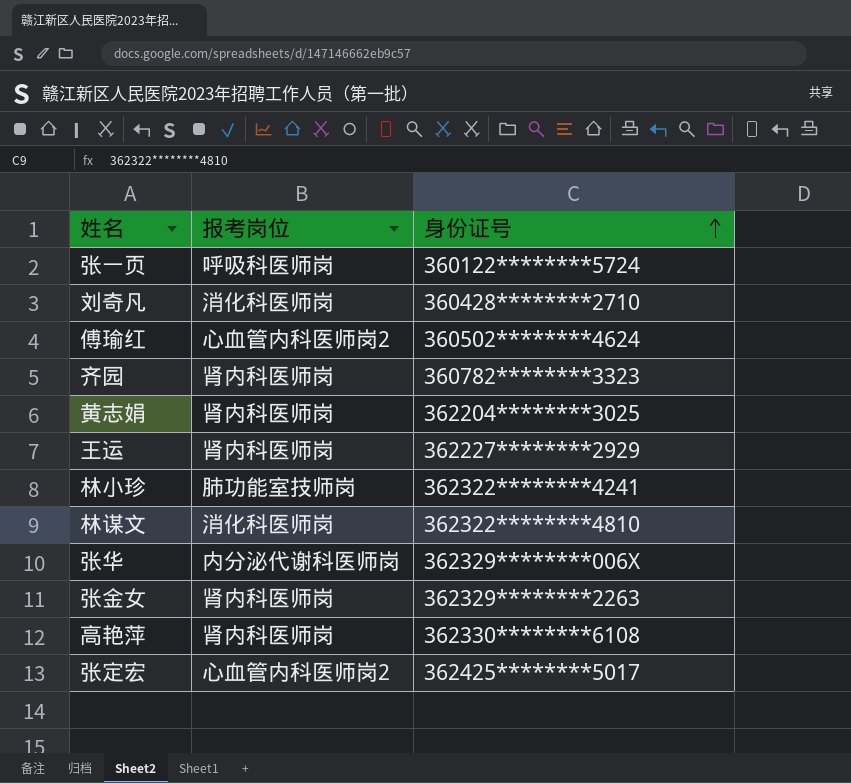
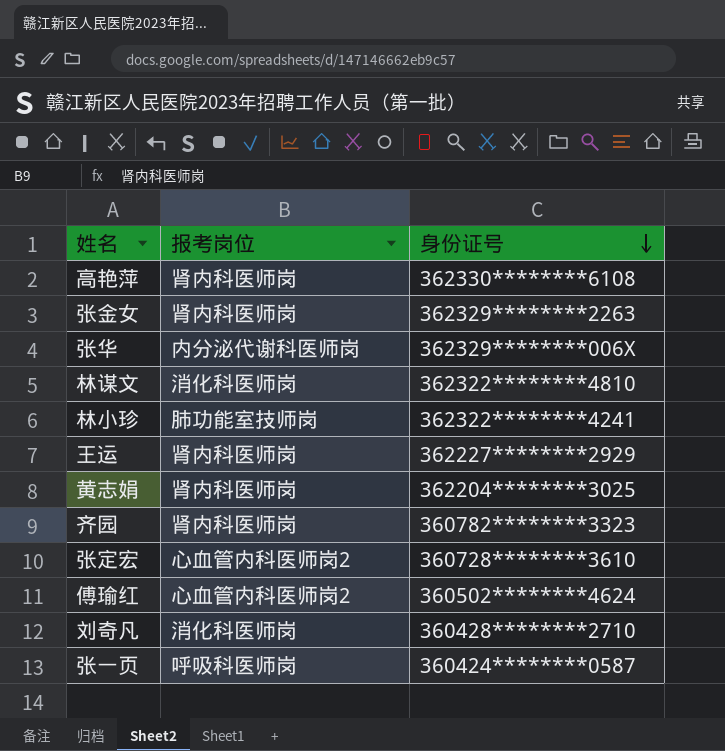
row order: 身份证号 ascending -> 身份证号 descending
张定宏 | 身份证号: 362425********5017 -> 360728********3610
张一页 | 身份证号: 360122********5724 -> 360424********0587

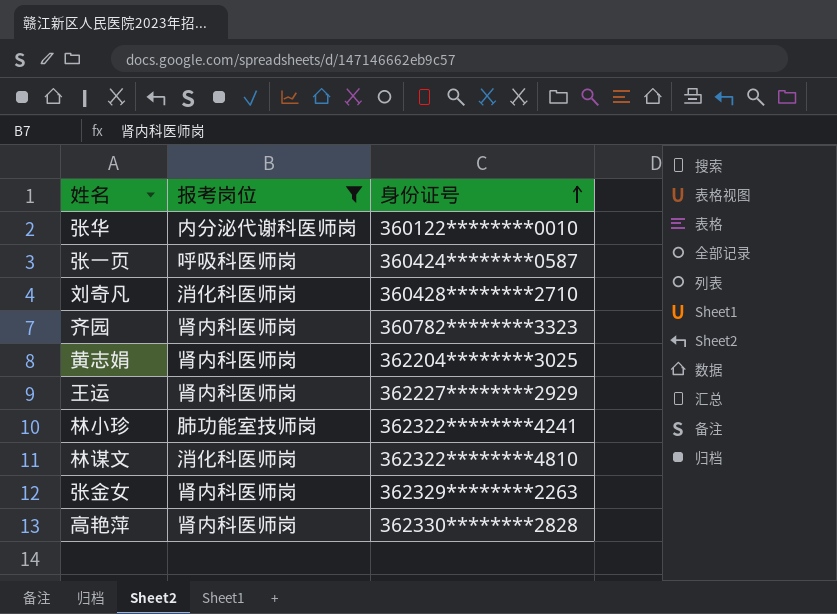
filter: none -> 报考岗位 != 心血管内科医师岗2
row order: 身份证号 descending -> 身份证号 ascending
张华 | 身份证号: 362329********006X -> 360122********0010
高艳萍 | 身份证号: 362330********6108 -> 362330********2828

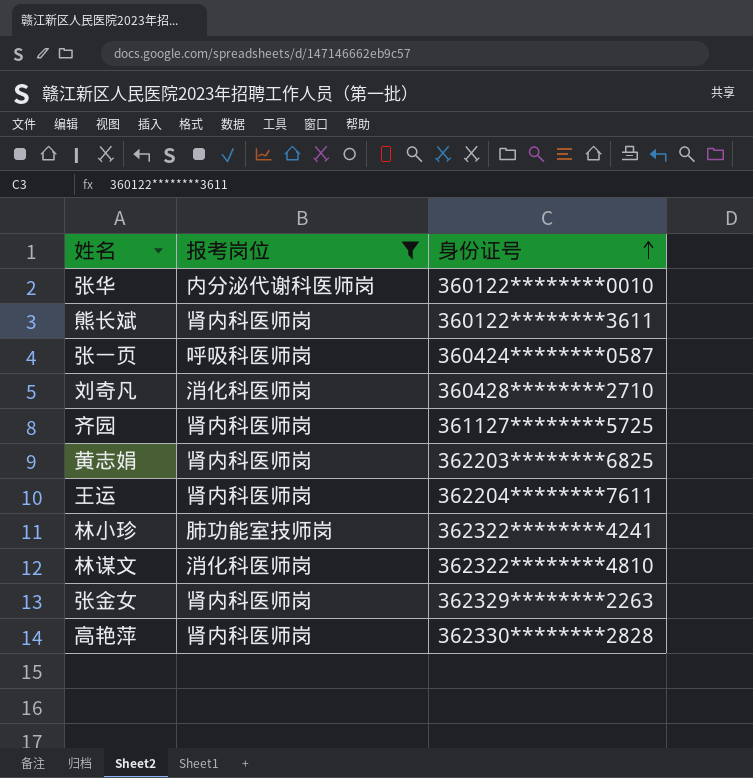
row 熊长斌: none -> 肾内科医师岗 | 360122********3611
齐园 | 身份证号: 360782********3323 -> 361127********5725
黄志娟 | 身份证号: 362204********3025 -> 362203********6825
王运 | 身份证号: 362227********2929 -> 362204********7611

